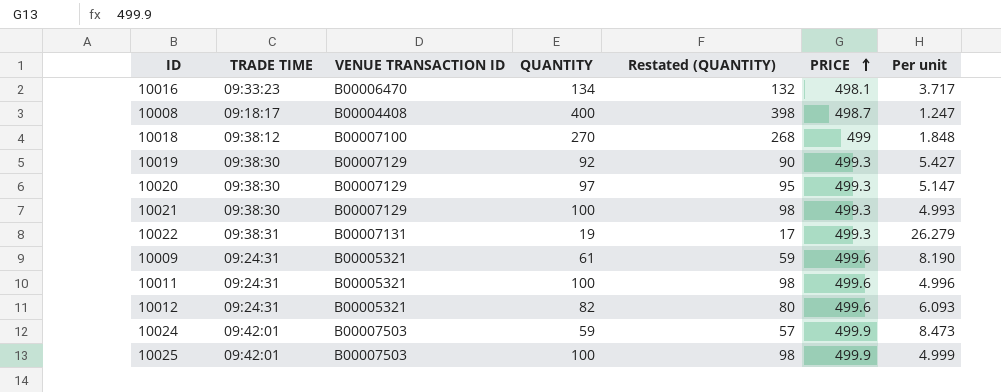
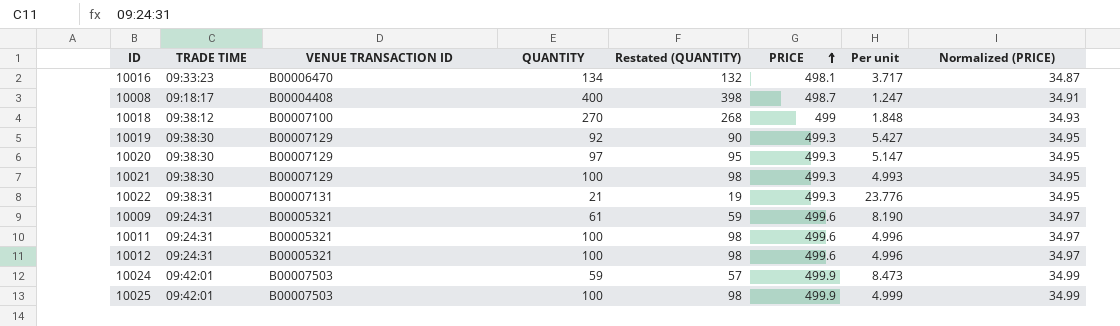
column Normalized (PRICE) | formula: none -> [PRICE] * 0.07
10022 | QUANTITY: 19 -> 21
10022 | Restated (QUANTITY): 17 -> 19
10022 | Per unit: 26.279 -> 23.776
10012 | QUANTITY: 82 -> 100
10012 | Restated (QUANTITY): 80 -> 98
10012 | Per unit: 6.093 -> 4.996

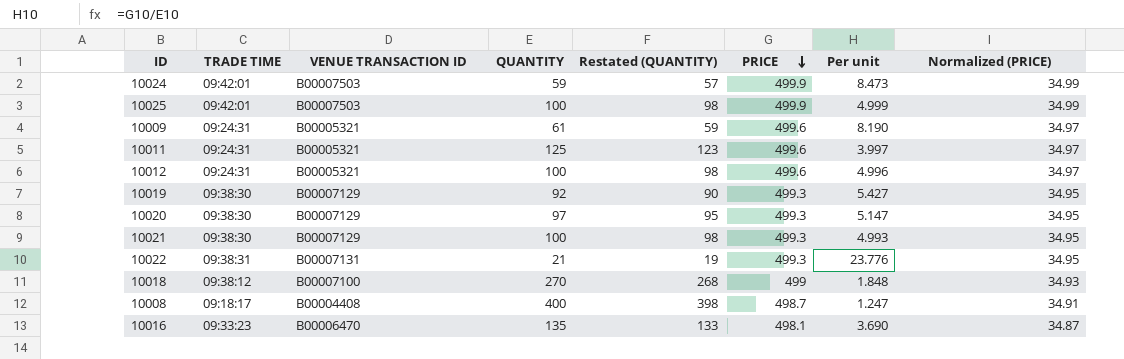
row order: PRICE ascending -> PRICE descending
10011 | QUANTITY: 100 -> 125
10011 | Restated (QUANTITY): 98 -> 123
10011 | Per unit: 4.996 -> 3.997
10016 | QUANTITY: 134 -> 135
10016 | Restated (QUANTITY): 132 -> 133
10016 | Per unit: 3.717 -> 3.690

